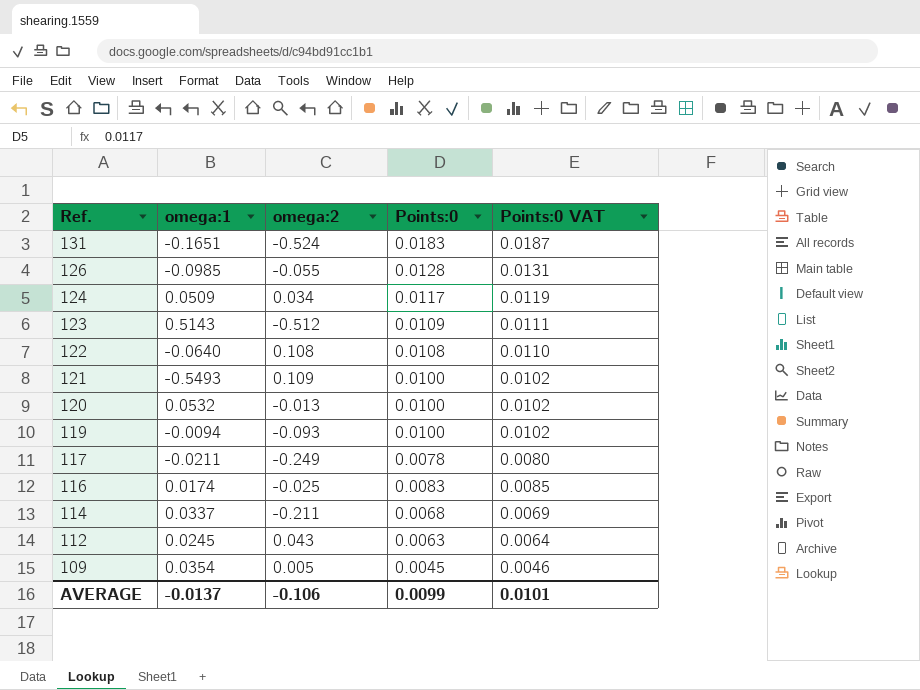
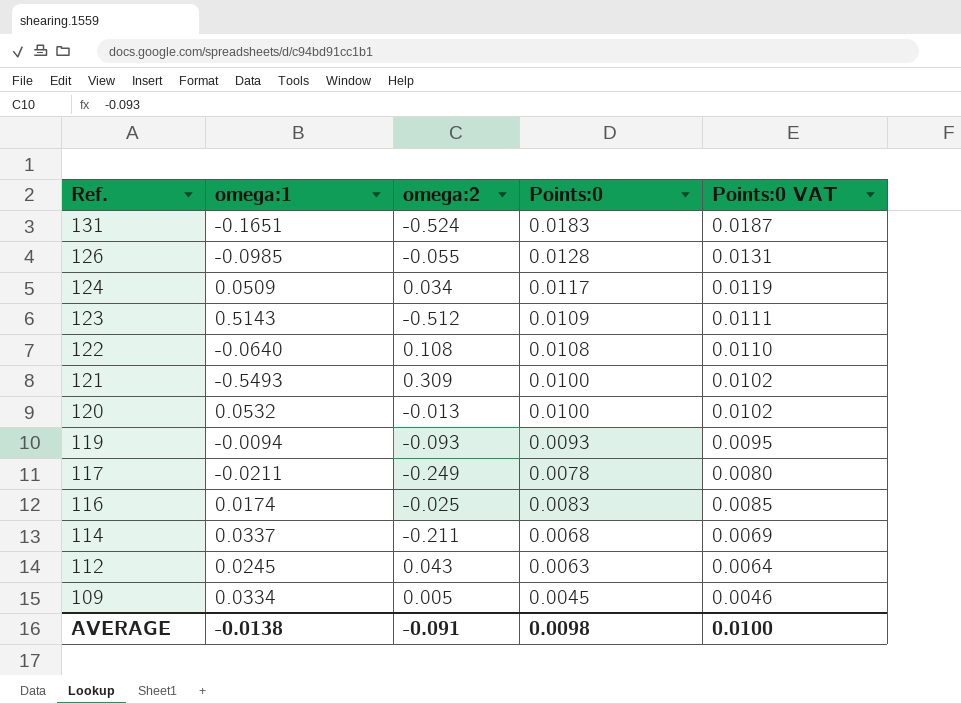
121 | omega:2: 0.109 -> 0.309
119 | Points:0: 0.0100 -> 0.0093
119 | Points:0 VAT: 0.0102 -> 0.0095
109 | omega:1: 0.0354 -> 0.0334
AVERAGE | omega:1: -0.0137 -> -0.0138
AVERAGE | omega:2: -0.106 -> -0.091
AVERAGE | Points:0: 0.0099 -> 0.0098
AVERAGE | Points:0 VAT: 0.0101 -> 0.0100

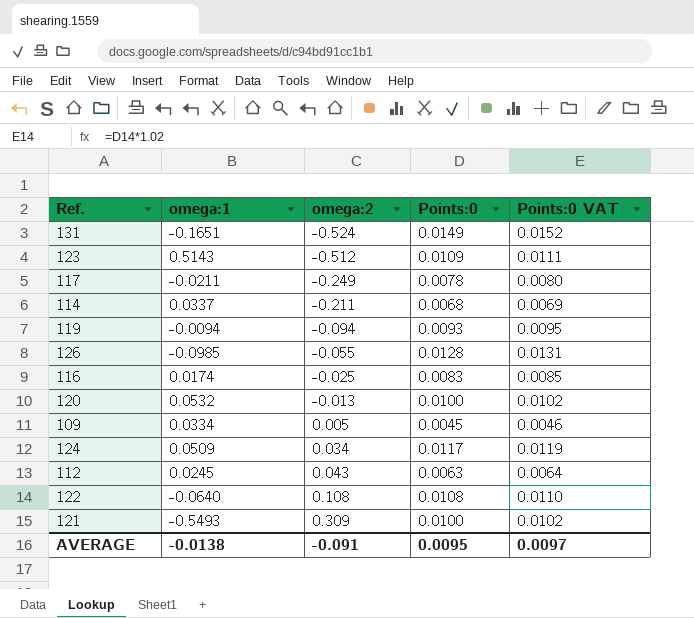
row order: Ref. descending -> omega:2 ascending
131 | Points:0: 0.0183 -> 0.0149
131 | Points:0 VAT: 0.0187 -> 0.0152
119 | omega:2: -0.093 -> -0.094
AVERAGE | Points:0: 0.0098 -> 0.0095
AVERAGE | Points:0 VAT: 0.0100 -> 0.0097

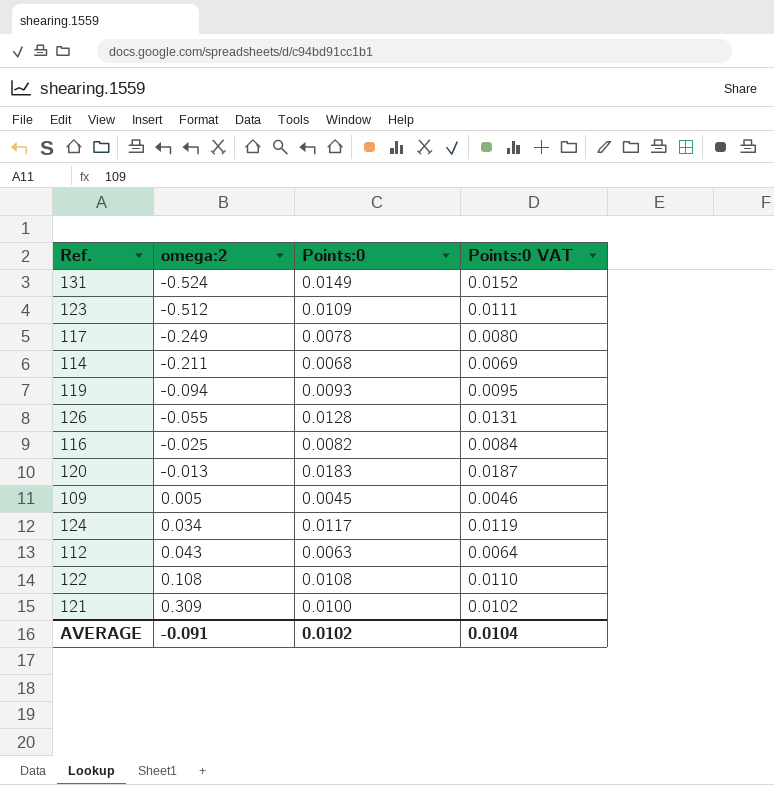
column omega:1 | position: 2 -> none
116 | Points:0: 0.0083 -> 0.0082
116 | Points:0 VAT: 0.0085 -> 0.0084
120 | Points:0: 0.0100 -> 0.0183
120 | Points:0 VAT: 0.0102 -> 0.0187
AVERAGE | Points:0: 0.0095 -> 0.0102
AVERAGE | Points:0 VAT: 0.0097 -> 0.0104

